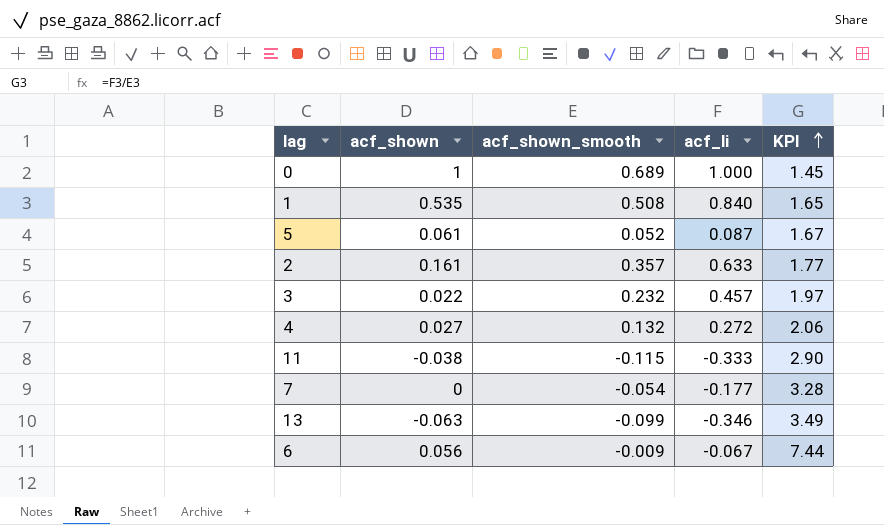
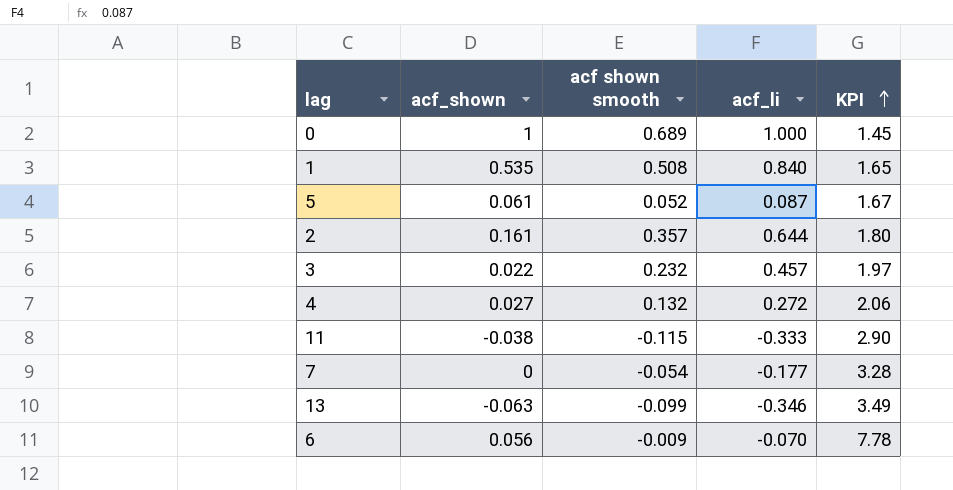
column name: acf_shown_smooth -> acf shown smooth
2 | acf_li: 0.633 -> 0.644
2 | KPI: 1.77 -> 1.80
6 | acf_li: -0.067 -> -0.070
6 | KPI: 7.44 -> 7.78

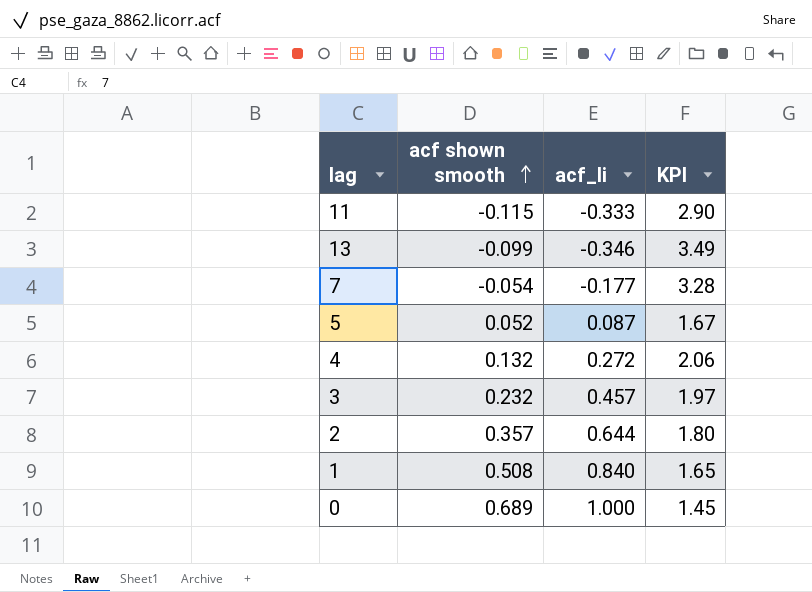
row order: KPI ascending -> acf shown smooth ascending
column acf_shown | position: 2 -> none
row 6: 0.056 | -0.009 | -0.070 | 7.78 -> none

